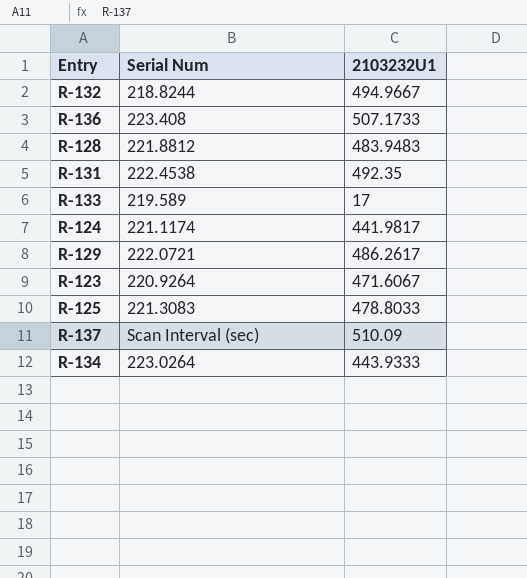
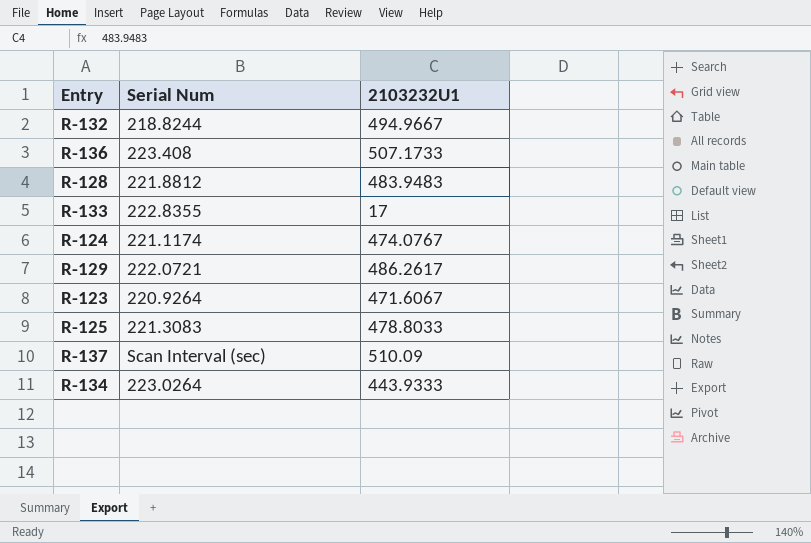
row R-131: 222.4538 | 492.35 -> none
R-133 | Serial Num: 219.589 -> 222.8355
R-124 | 2103232U1: 441.9817 -> 474.0767

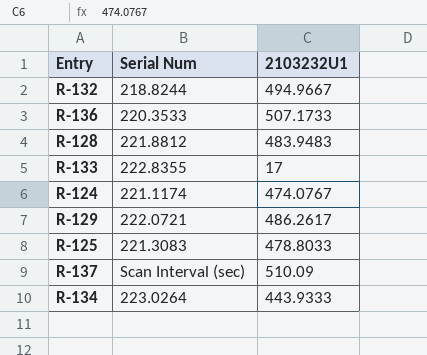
row R-123: 220.9264 | 471.6067 -> none
R-136 | Serial Num: 223.408 -> 220.3533

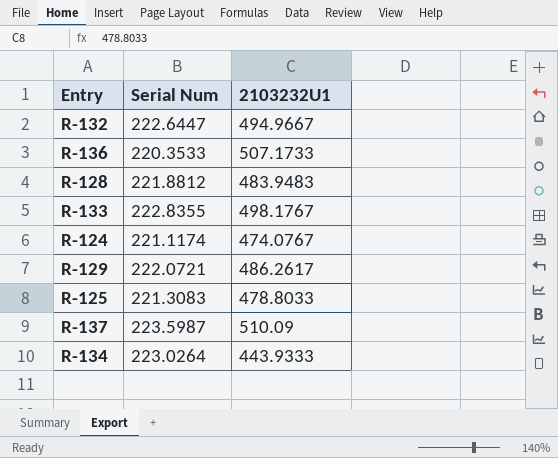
R-132 | Serial Num: 218.8244 -> 222.6447
R-133 | 2103232U1: 17 -> 498.1767
R-137 | Serial Num: Scan Interval (sec) -> 223.5987

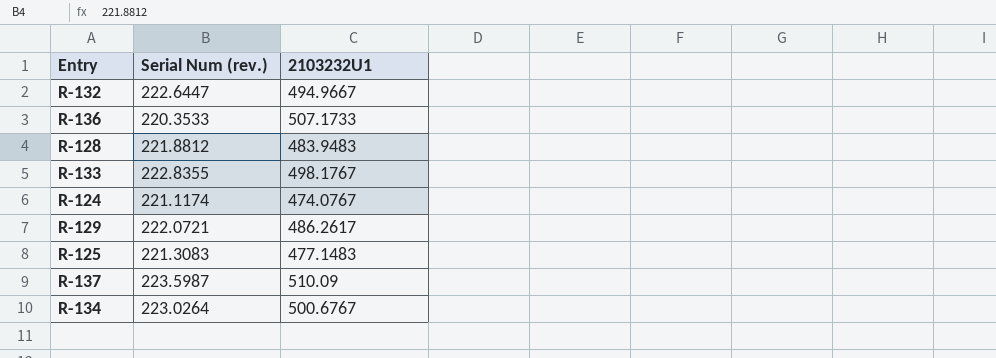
column name: Serial Num -> Serial Num (rev.)
R-125 | 2103232U1: 478.8033 -> 477.1483
R-134 | 2103232U1: 443.9333 -> 500.6767

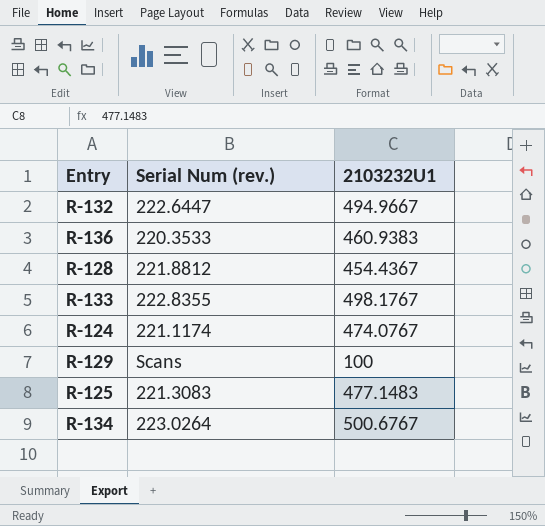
row R-137: 223.5987 | 510.09 -> none
R-136 | 2103232U1: 507.1733 -> 460.9383
R-128 | 2103232U1: 483.9483 -> 454.4367
R-129 | Serial Num (rev.): 222.0721 -> Scans
R-129 | 2103232U1: 486.2617 -> 100

